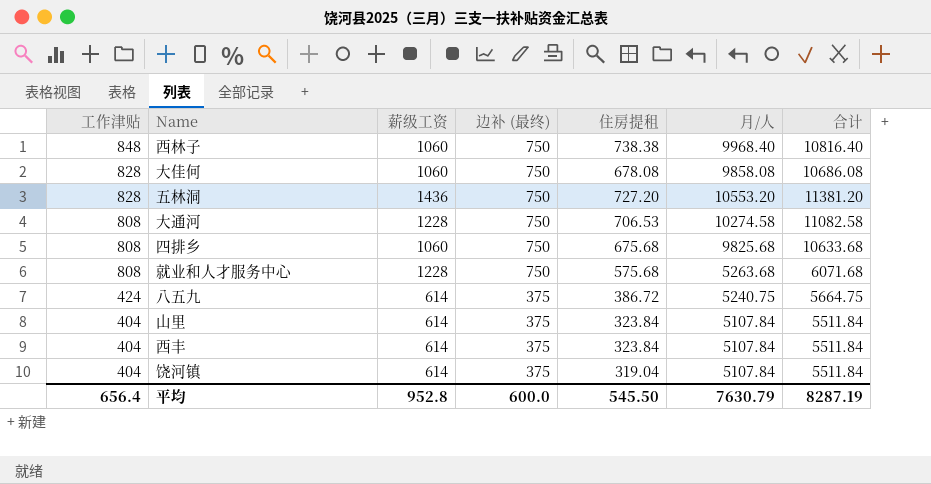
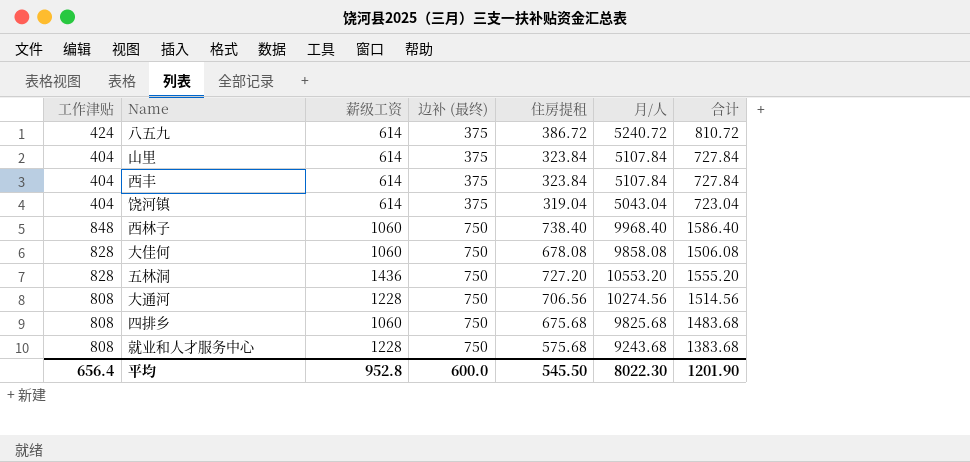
row order: 工作津贴 descending -> 边补 (最终) ascending
column 合计 | formula: [工作津贴] + [月/人] -> [工作津贴] + [住房提租]
八五九 | 月/人: 5240.75 -> 5240.72
饶河镇 | 月/人: 5107.84 -> 5043.04
西林子 | 住房提租: 738.38 -> 738.40
大通河 | 住房提租: 706.53 -> 706.56
大通河 | 月/人: 10274.58 -> 10274.56
就业和人才服务中心 | 月/人: 5263.68 -> 9243.68
平均 | 月/人: 7630.79 -> 8022.30
平均 | 合计: 8287.19 -> 1201.90

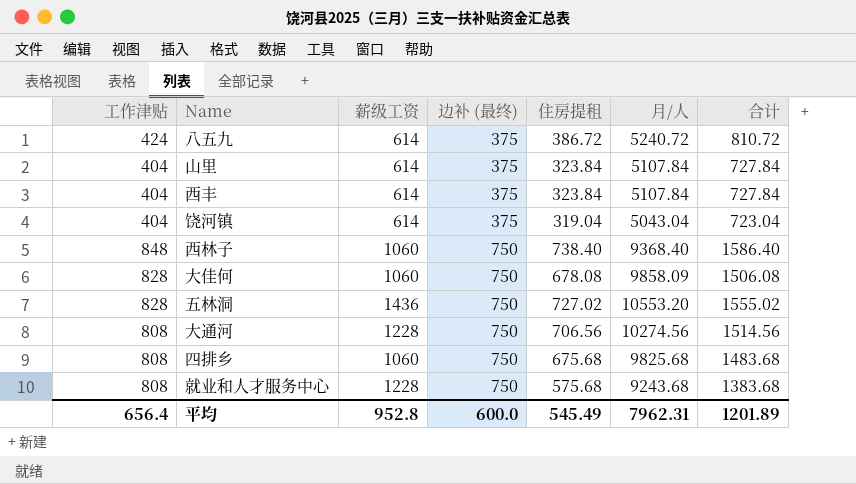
西林子 | 月/人: 9968.40 -> 9368.40
大佳何 | 月/人: 9858.08 -> 9858.09
五林洞 | 住房提租: 727.20 -> 727.02
五林洞 | 合计: 1555.20 -> 1555.02
平均 | 住房提租: 545.50 -> 545.49
平均 | 月/人: 8022.30 -> 7962.31
平均 | 合计: 1201.90 -> 1201.89

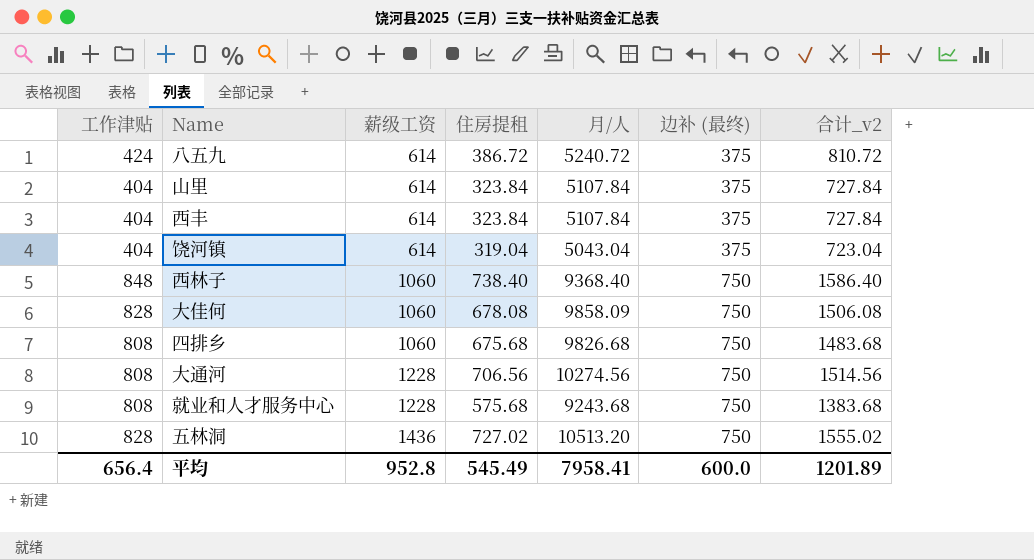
row order: 边补 (最终) ascending -> 薪级工资 ascending
column 边补 (最终) | position: 4 -> 6
column name: 合计 -> 合计_v2
四排乡 | 月/人: 9825.68 -> 9826.68
五林洞 | 月/人: 10553.20 -> 10513.20
平均 | 月/人: 7962.31 -> 7958.41

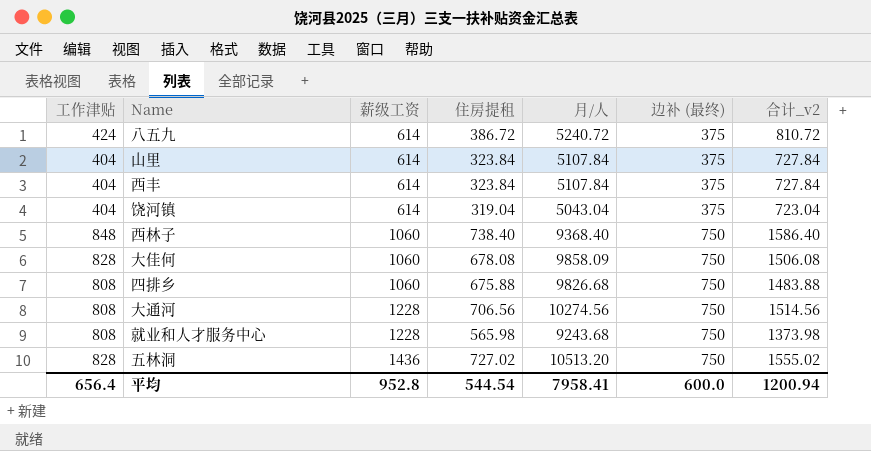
四排乡 | 住房提租: 675.68 -> 675.88
四排乡 | 合计_v2: 1483.68 -> 1483.88
就业和人才服务中心 | 住房提租: 575.68 -> 565.98
就业和人才服务中心 | 合计_v2: 1383.68 -> 1373.98
平均 | 住房提租: 545.49 -> 544.54
平均 | 合计_v2: 1201.89 -> 1200.94

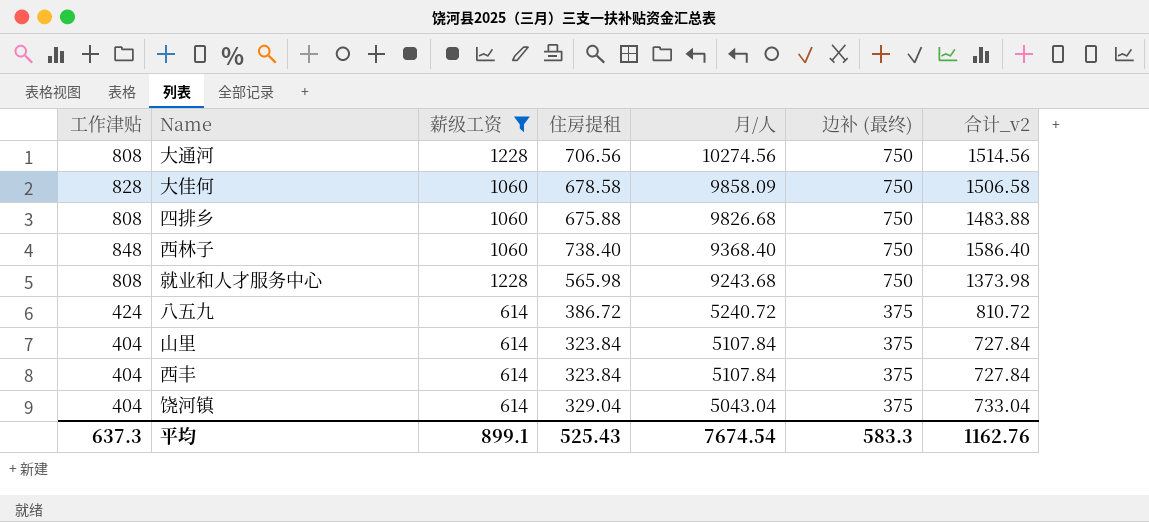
filter: none -> 薪级工资 != 1436
row order: 薪级工资 ascending -> 月/人 descending
大佳何 | 住房提租: 678.08 -> 678.58
大佳何 | 合计_v2: 1506.08 -> 1506.58
饶河镇 | 住房提租: 319.04 -> 329.04
饶河镇 | 合计_v2: 723.04 -> 733.04
平均 | 工作津贴: 656.4 -> 637.3
平均 | 薪级工资: 952.8 -> 899.1
平均 | 住房提租: 544.54 -> 525.43
平均 | 月/人: 7958.41 -> 7674.54
平均 | 边补 (最终): 600.0 -> 583.3
平均 | 合计_v2: 1200.94 -> 1162.76

